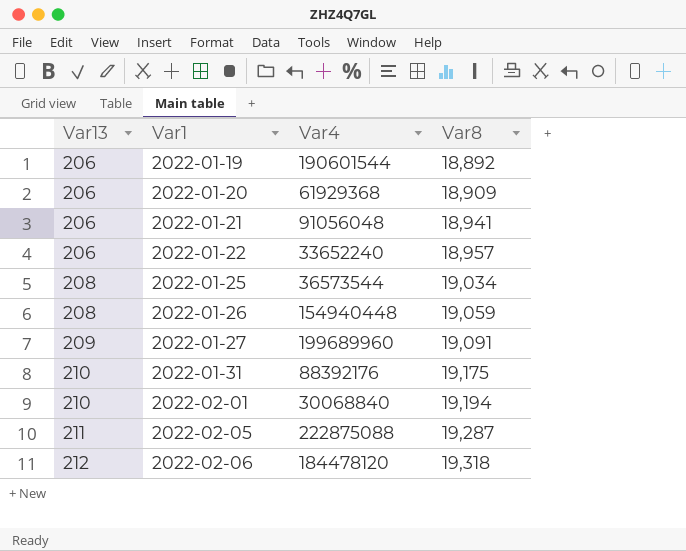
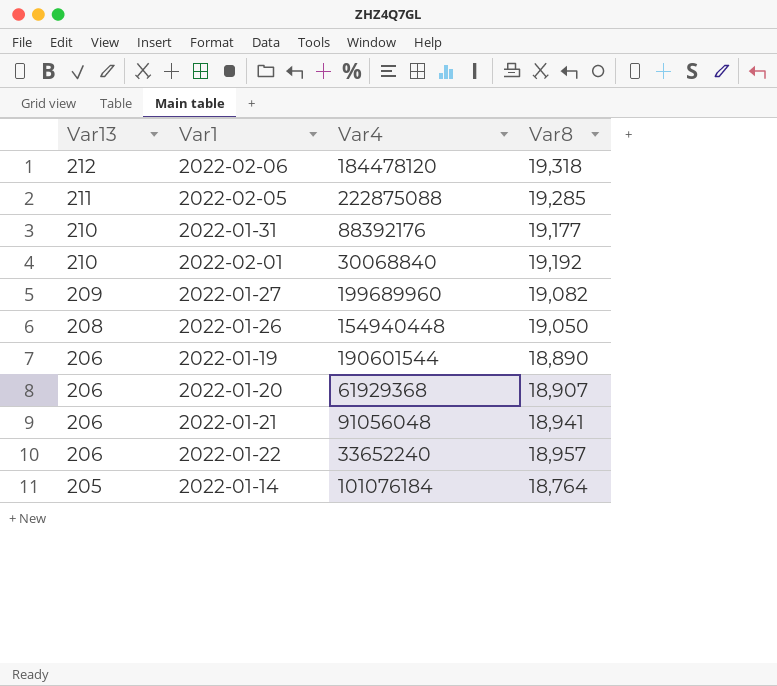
row order: Var13 ascending -> Var13 descending
row 2022-01-25: 208 | 36573544 | 19,034 -> none
2022-02-05 | Var8: 19,287 -> 19,285
2022-01-31 | Var8: 19,175 -> 19,177
2022-02-01 | Var8: 19,194 -> 19,192
2022-01-27 | Var8: 19,091 -> 19,082
2022-01-26 | Var8: 19,059 -> 19,050
2022-01-19 | Var8: 18,892 -> 18,890
2022-01-20 | Var8: 18,909 -> 18,907
row 2022-01-14: none -> 205 | 101076184 | 18,764

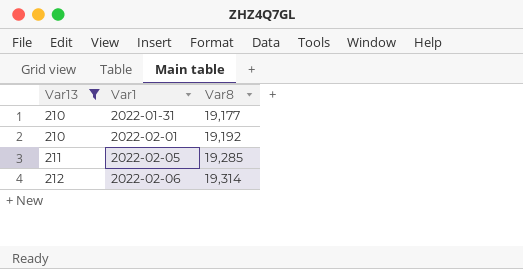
filter: none -> Var13 >= 210
row order: Var13 descending -> Var13 ascending
column Var4 | position: 3 -> none
2022-02-06 | Var8: 19,318 -> 19,314

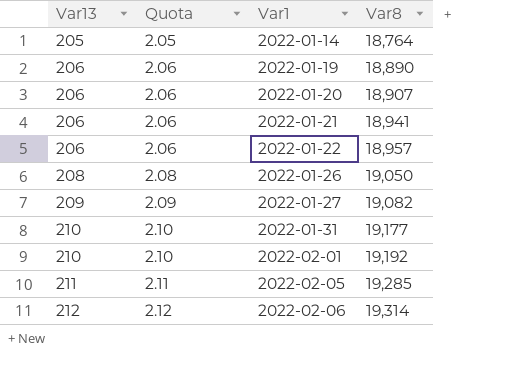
filter: Var13 >= 210 -> none
column Quota | formula: none -> [Var13] * 0.01

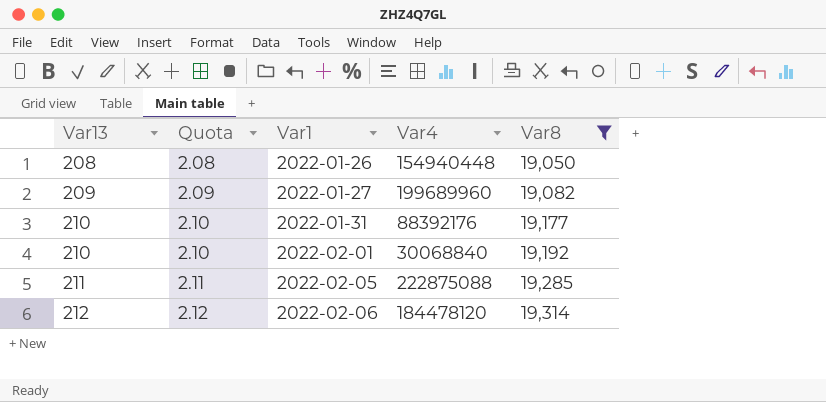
filter: none -> Var8 >= 19,050
column Var4 | position: none -> 4

